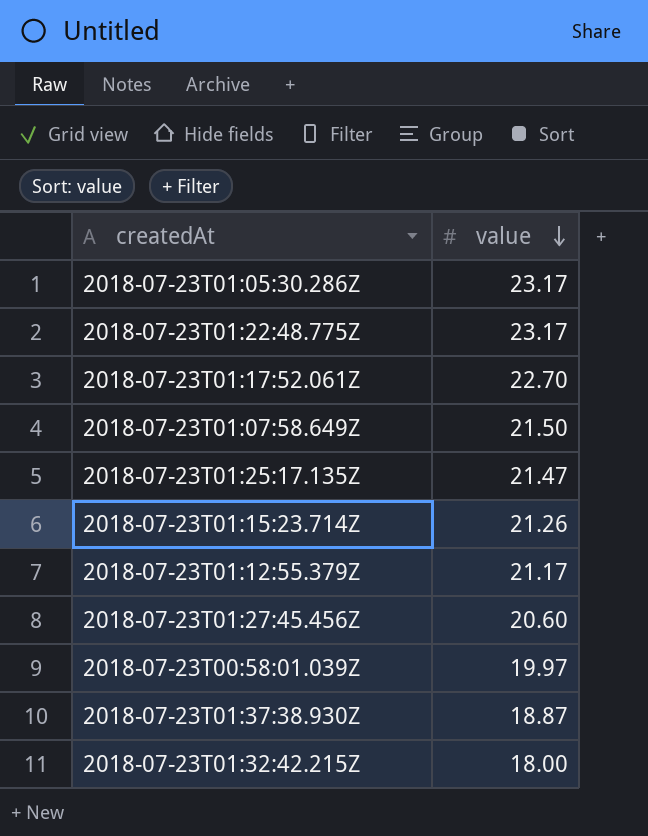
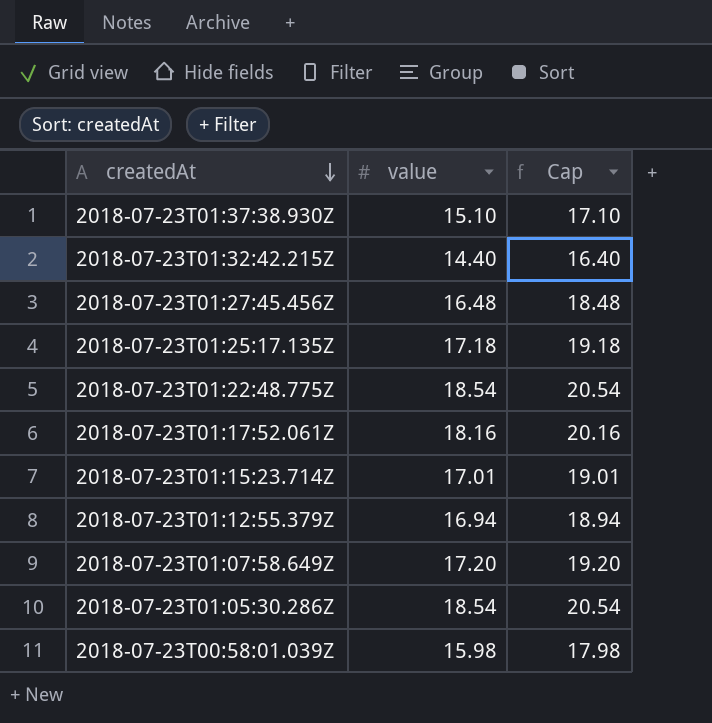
row order: value descending -> createdAt descending
column Cap | formula: none -> [value] + 2
2018-07-23T01:37:38.930Z | value: 18.87 -> 15.10
2018-07-23T01:32:42.215Z | value: 18.00 -> 14.40
2018-07-23T01:27:45.456Z | value: 20.60 -> 16.48
2018-07-23T01:25:17.135Z | value: 21.47 -> 17.18
2018-07-23T01:22:48.775Z | value: 23.17 -> 18.54
2018-07-23T01:17:52.061Z | value: 22.70 -> 18.16
2018-07-23T01:15:23.714Z | value: 21.26 -> 17.01
2018-07-23T01:12:55.379Z | value: 21.17 -> 16.94
2018-07-23T01:07:58.649Z | value: 21.50 -> 17.20
2018-07-23T01:05:30.286Z | value: 23.17 -> 18.54
2018-07-23T00:58:01.039Z | value: 19.97 -> 15.98

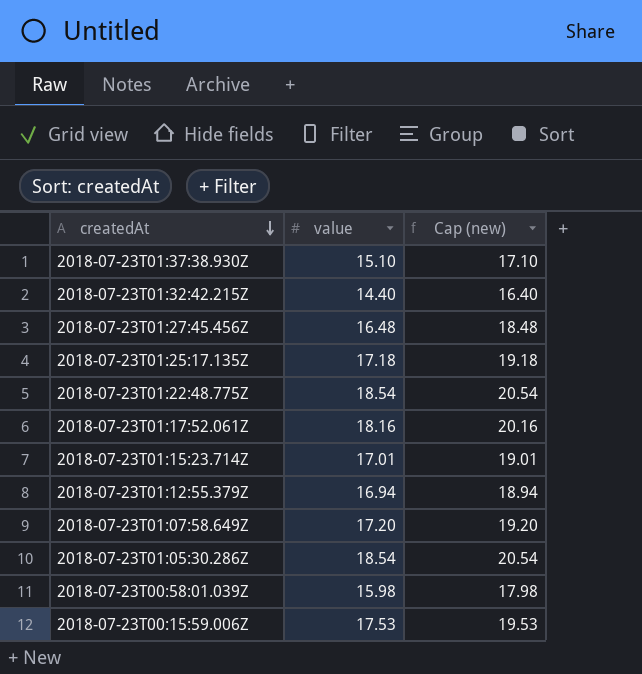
column name: Cap -> Cap (new)
row 2018-07-23T00:15:59.006Z: none -> 17.53 | 19.53

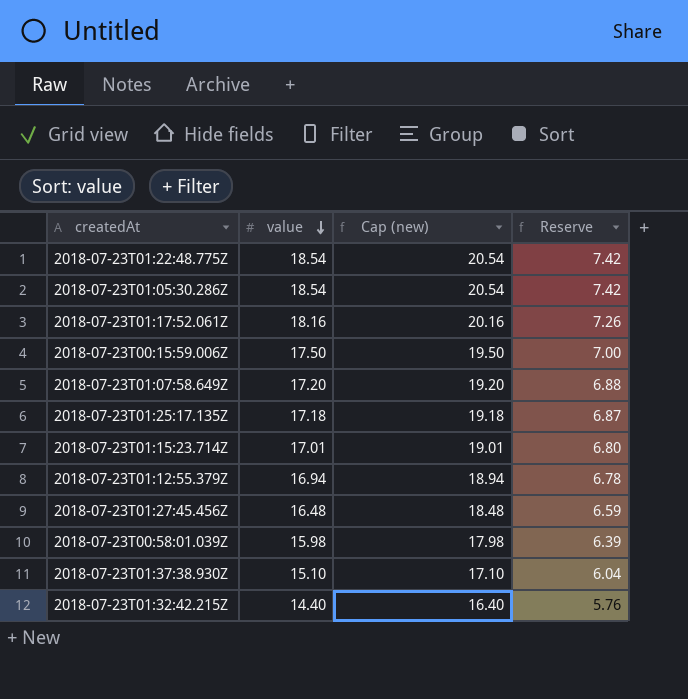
row order: createdAt descending -> value descending
column Reserve | formula: none -> [value] * 0.4
2018-07-23T00:15:59.006Z | value: 17.53 -> 17.50
2018-07-23T00:15:59.006Z | Cap (new): 19.53 -> 19.50

